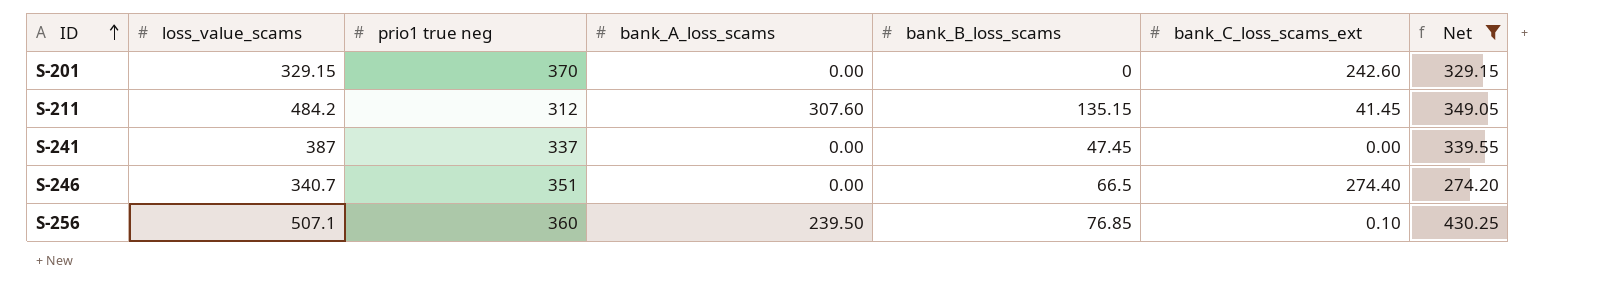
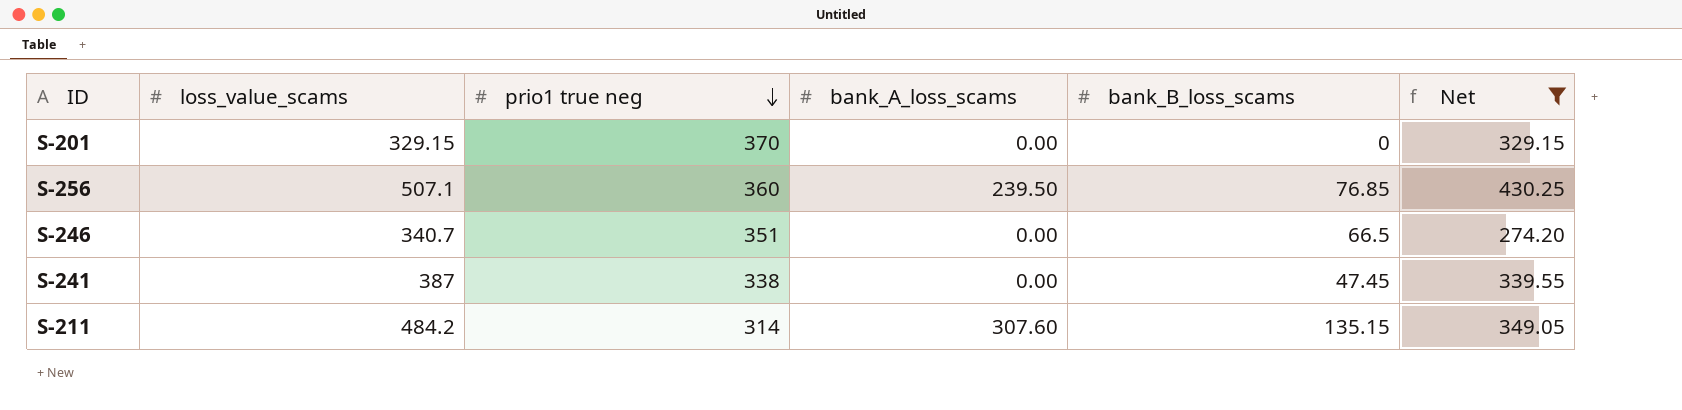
row order: ID ascending -> prio1 true neg descending
column bank_C_loss_scams_ext | position: 6 -> none
S-241 | prio1 true neg: 337 -> 338
S-211 | prio1 true neg: 312 -> 314

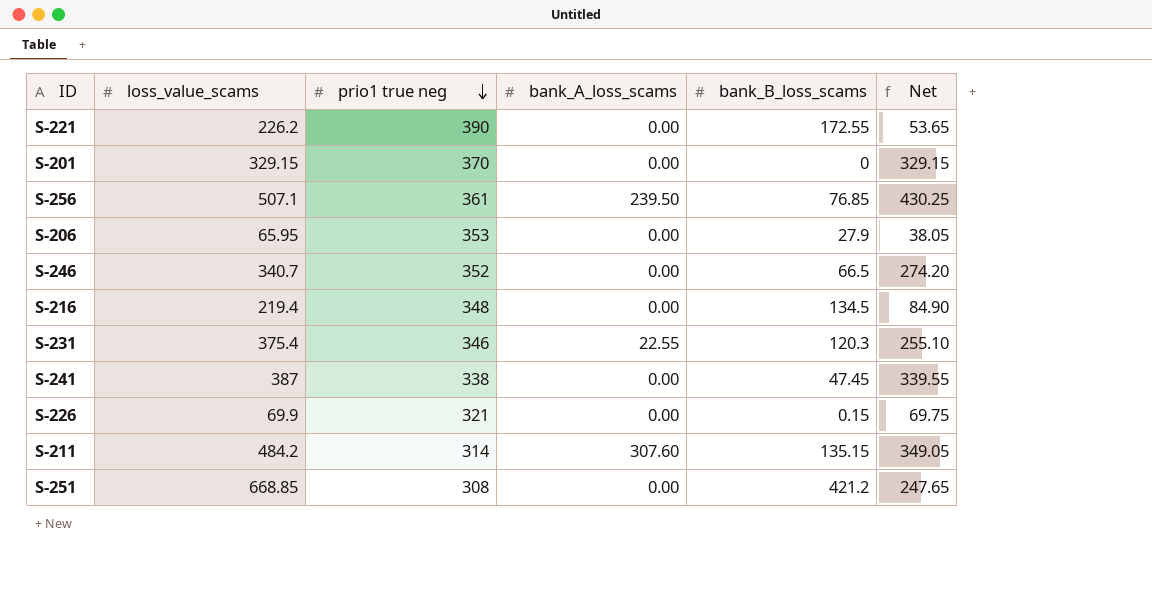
filter: Net >= 274.20 -> none
S-256 | prio1 true neg: 360 -> 361
S-246 | prio1 true neg: 351 -> 352

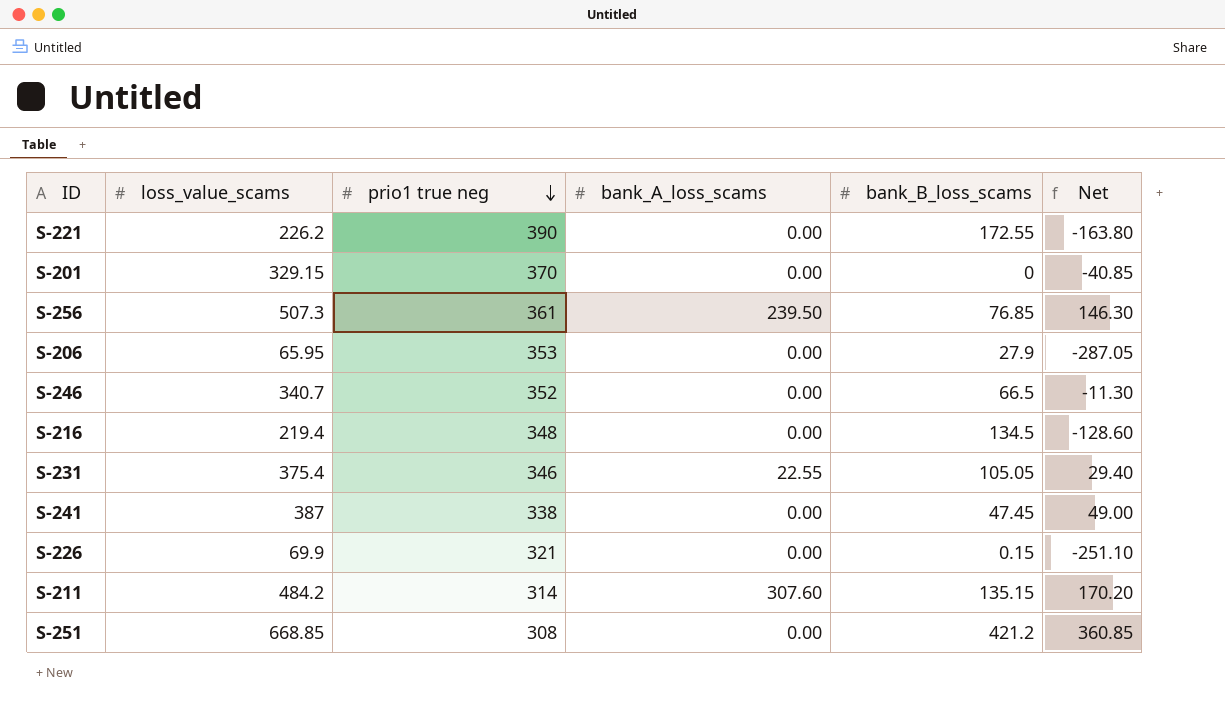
column Net | formula: [loss_value_scams] - [bank_B_loss_scams] -> [loss_value_scams] - [prio1 true neg]
S-256 | loss_value_scams: 507.1 -> 507.3
S-231 | bank_B_loss_scams: 120.3 -> 105.05

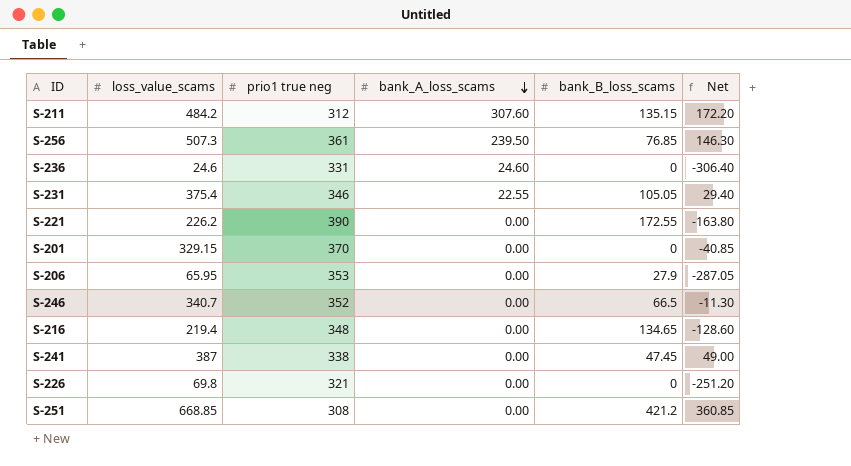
row order: prio1 true neg descending -> bank_A_loss_scams descending
S-211 | prio1 true neg: 314 -> 312
S-211 | Net: 170.20 -> 172.20
row S-236: none -> 24.6 | 331 | 24.60 | 0 | -306.40
S-216 | bank_B_loss_scams: 134.5 -> 134.65
S-226 | loss_value_scams: 69.9 -> 69.8
S-226 | bank_B_loss_scams: 0.15 -> 0
S-226 | Net: -251.10 -> -251.20

